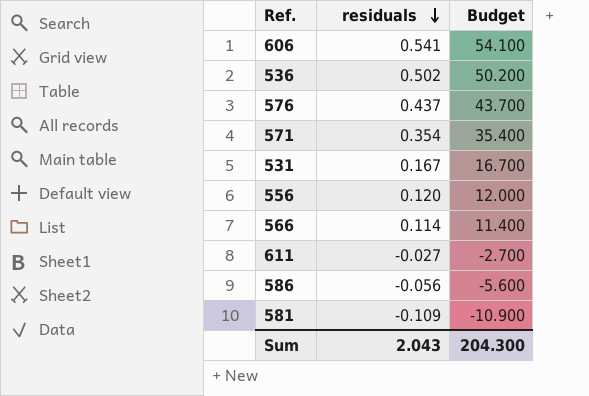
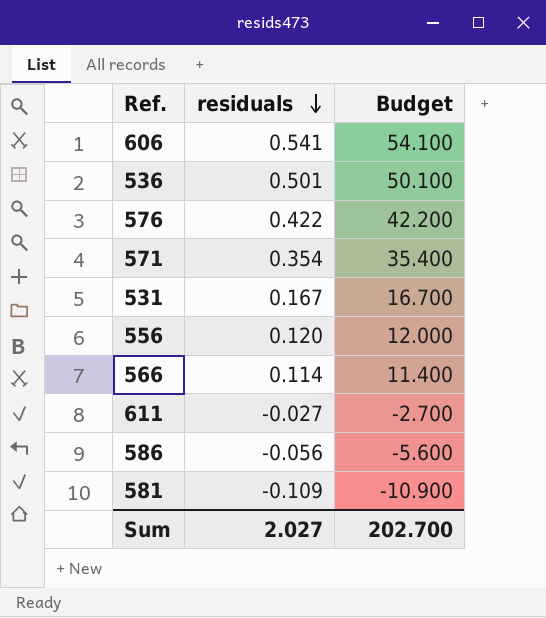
536 | residuals: 0.502 -> 0.501
536 | Budget: 50.200 -> 50.100
576 | residuals: 0.437 -> 0.422
576 | Budget: 43.700 -> 42.200
Sum | residuals: 2.043 -> 2.027
Sum | Budget: 204.300 -> 202.700

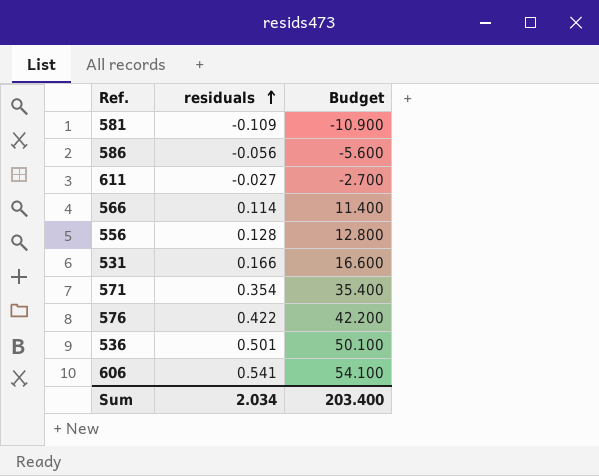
row order: residuals descending -> residuals ascending
556 | residuals: 0.120 -> 0.128
556 | Budget: 12.000 -> 12.800
531 | residuals: 0.167 -> 0.166
531 | Budget: 16.700 -> 16.600
Sum | residuals: 2.027 -> 2.034
Sum | Budget: 202.700 -> 203.400

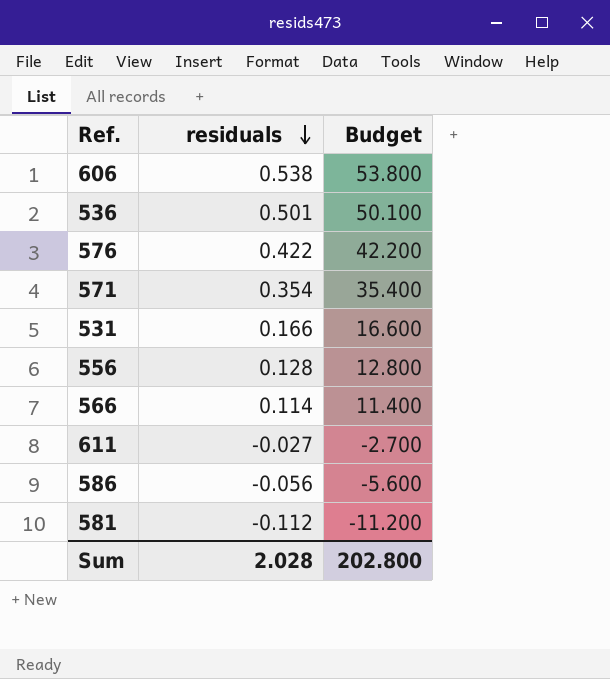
row order: residuals ascending -> residuals descending
606 | residuals: 0.541 -> 0.538
606 | Budget: 54.100 -> 53.800
581 | residuals: -0.109 -> -0.112
581 | Budget: -10.900 -> -11.200
Sum | residuals: 2.034 -> 2.028
Sum | Budget: 203.400 -> 202.800

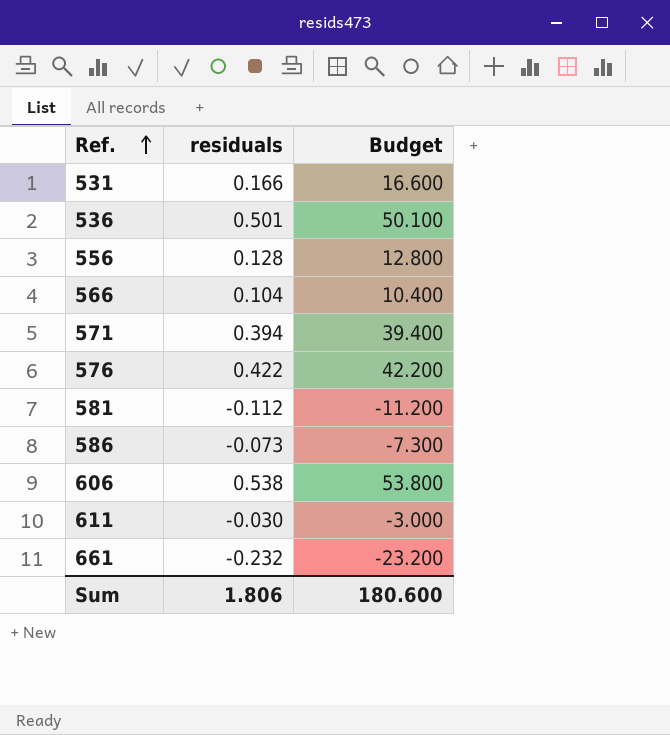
row order: residuals descending -> Ref. ascending
566 | residuals: 0.114 -> 0.104
566 | Budget: 11.400 -> 10.400
571 | residuals: 0.354 -> 0.394
571 | Budget: 35.400 -> 39.400
586 | residuals: -0.056 -> -0.073
586 | Budget: -5.600 -> -7.300
611 | residuals: -0.027 -> -0.030
611 | Budget: -2.700 -> -3.000
row 661: none -> -0.232 | -23.200
Sum | residuals: 2.028 -> 1.806
Sum | Budget: 202.800 -> 180.600

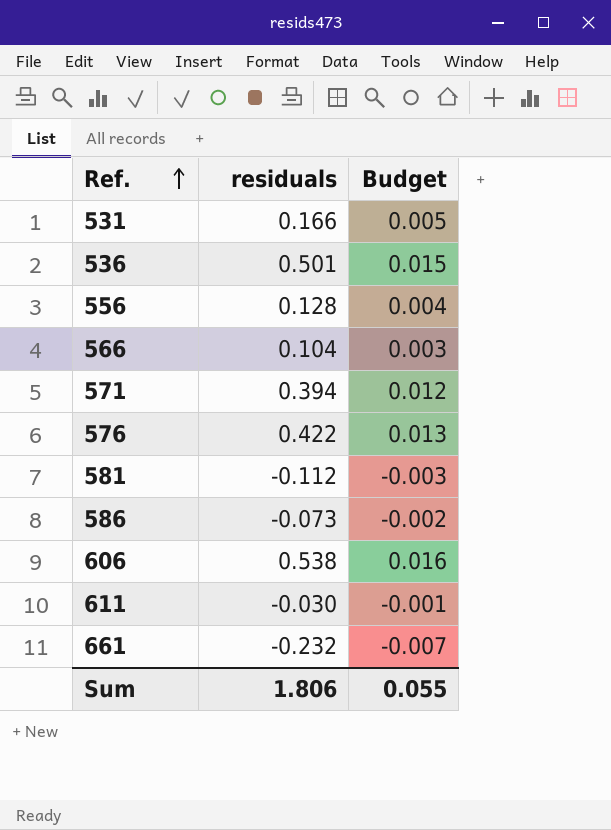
column Budget | formula: [residuals] * 100 -> [residuals] * 0.03
Sum | Budget: 180.600 -> 0.055

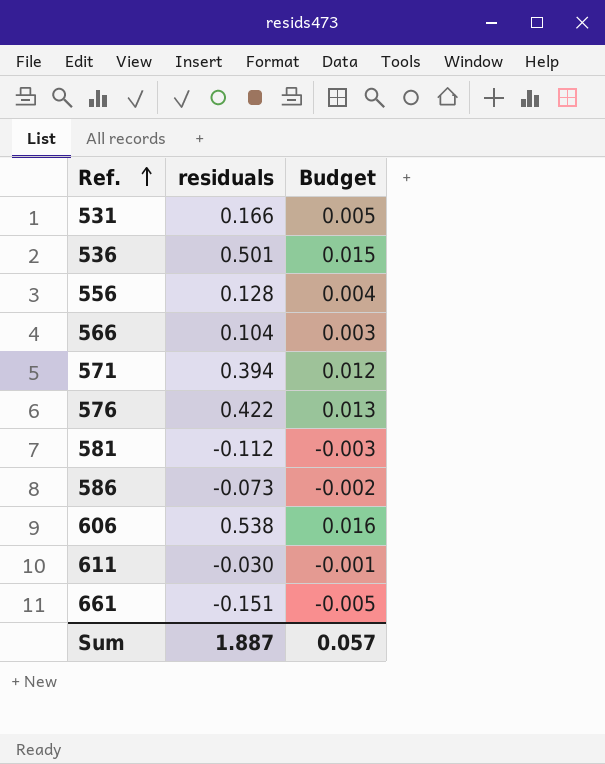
661 | residuals: -0.232 -> -0.151
661 | Budget: -0.007 -> -0.005
Sum | residuals: 1.806 -> 1.887
Sum | Budget: 0.055 -> 0.057

